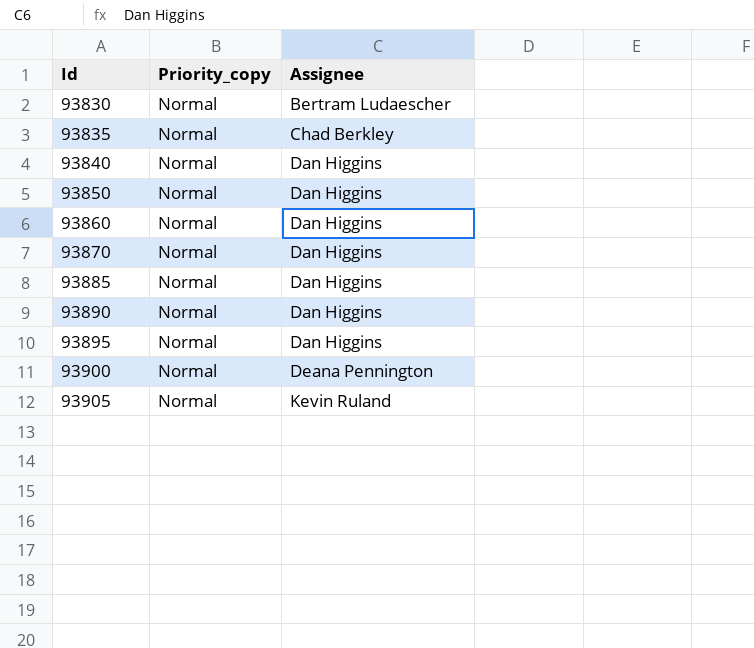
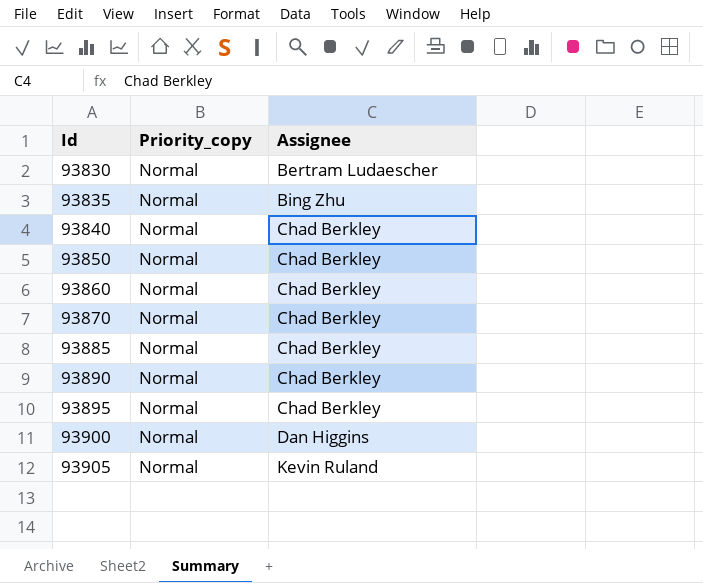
93835 | Assignee: Chad Berkley -> Bing Zhu
93840 | Assignee: Dan Higgins -> Chad Berkley
93850 | Assignee: Dan Higgins -> Chad Berkley
93860 | Assignee: Dan Higgins -> Chad Berkley
93870 | Assignee: Dan Higgins -> Chad Berkley
93885 | Assignee: Dan Higgins -> Chad Berkley
93890 | Assignee: Dan Higgins -> Chad Berkley
93895 | Assignee: Dan Higgins -> Chad Berkley
93900 | Assignee: Deana Pennington -> Dan Higgins

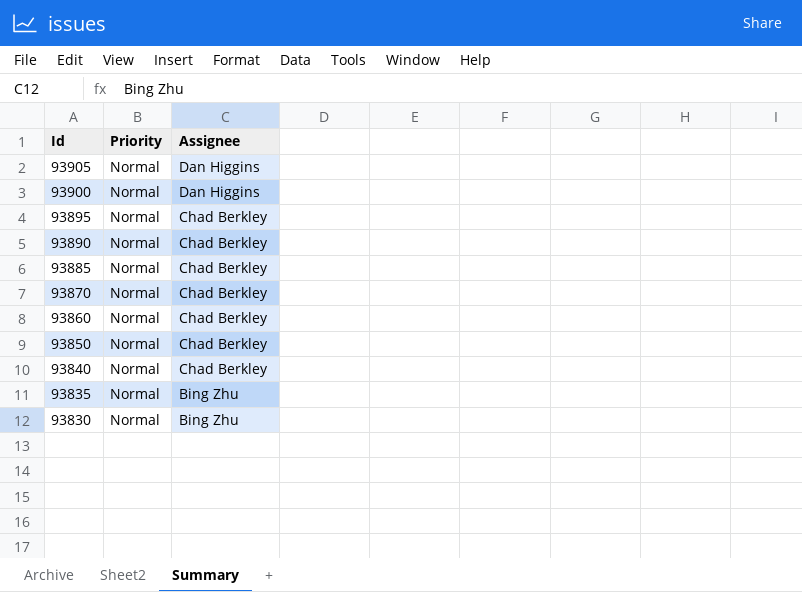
row order: Id ascending -> Id descending
column name: Priority_copy -> Priority
93905 | Assignee: Kevin Ruland -> Dan Higgins
93830 | Assignee: Bertram Ludaescher -> Bing Zhu

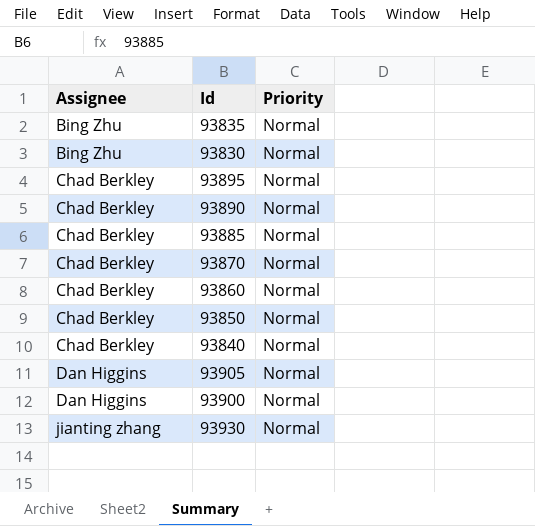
row order: Id descending -> Assignee ascending
column Assignee | position: 3 -> 1
row 93930: none -> jianting zhang | Normal

